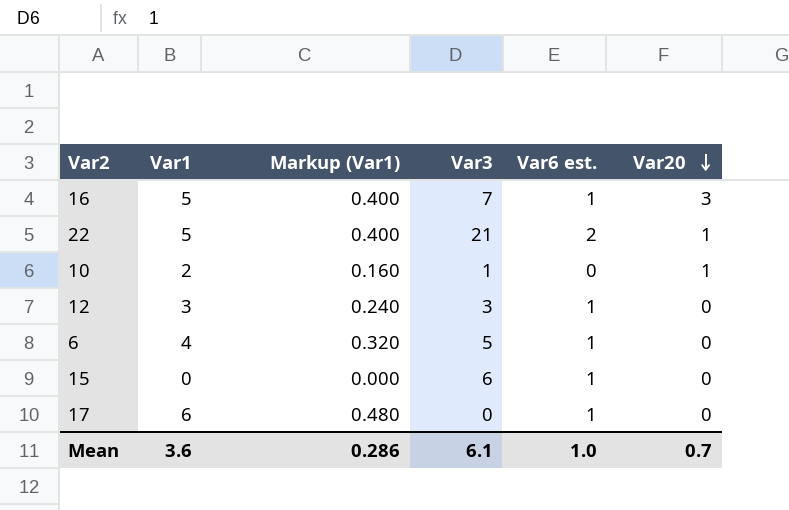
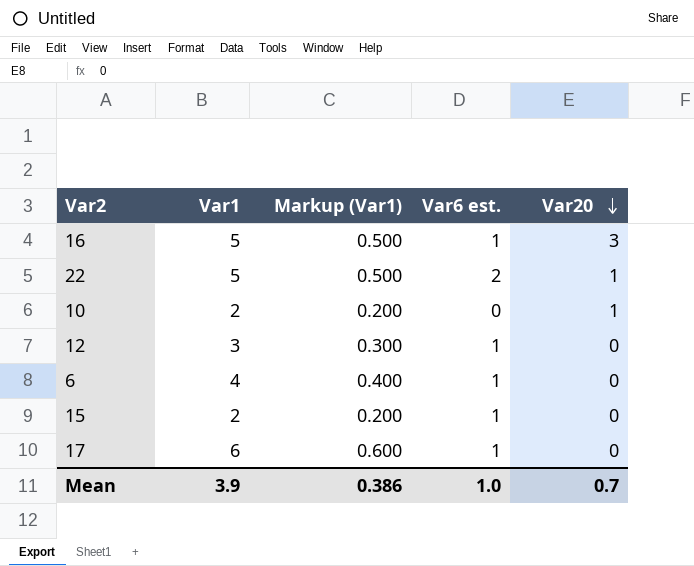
column Var3 | position: 4 -> none
column Markup (Var1) | formula: [Var1] * 0.08 -> [Var1] * 0.1
15 | Var1: 0 -> 2
Mean | Var1: 3.6 -> 3.9
Mean | Markup (Var1): 0.286 -> 0.386

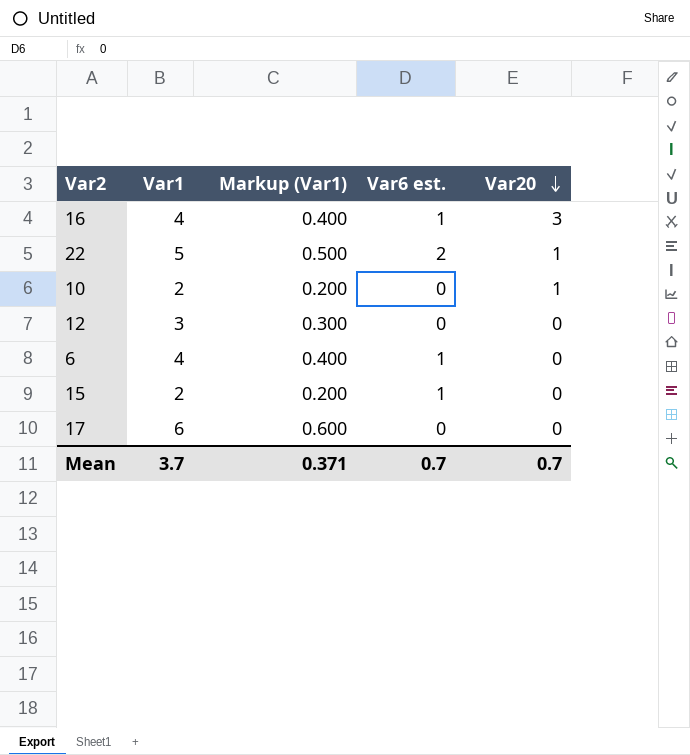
16 | Var1: 5 -> 4
16 | Markup (Var1): 0.500 -> 0.400
12 | Var6 est.: 1 -> 0
17 | Var6 est.: 1 -> 0
Mean | Var1: 3.9 -> 3.7
Mean | Markup (Var1): 0.386 -> 0.371
Mean | Var6 est.: 1.0 -> 0.7

